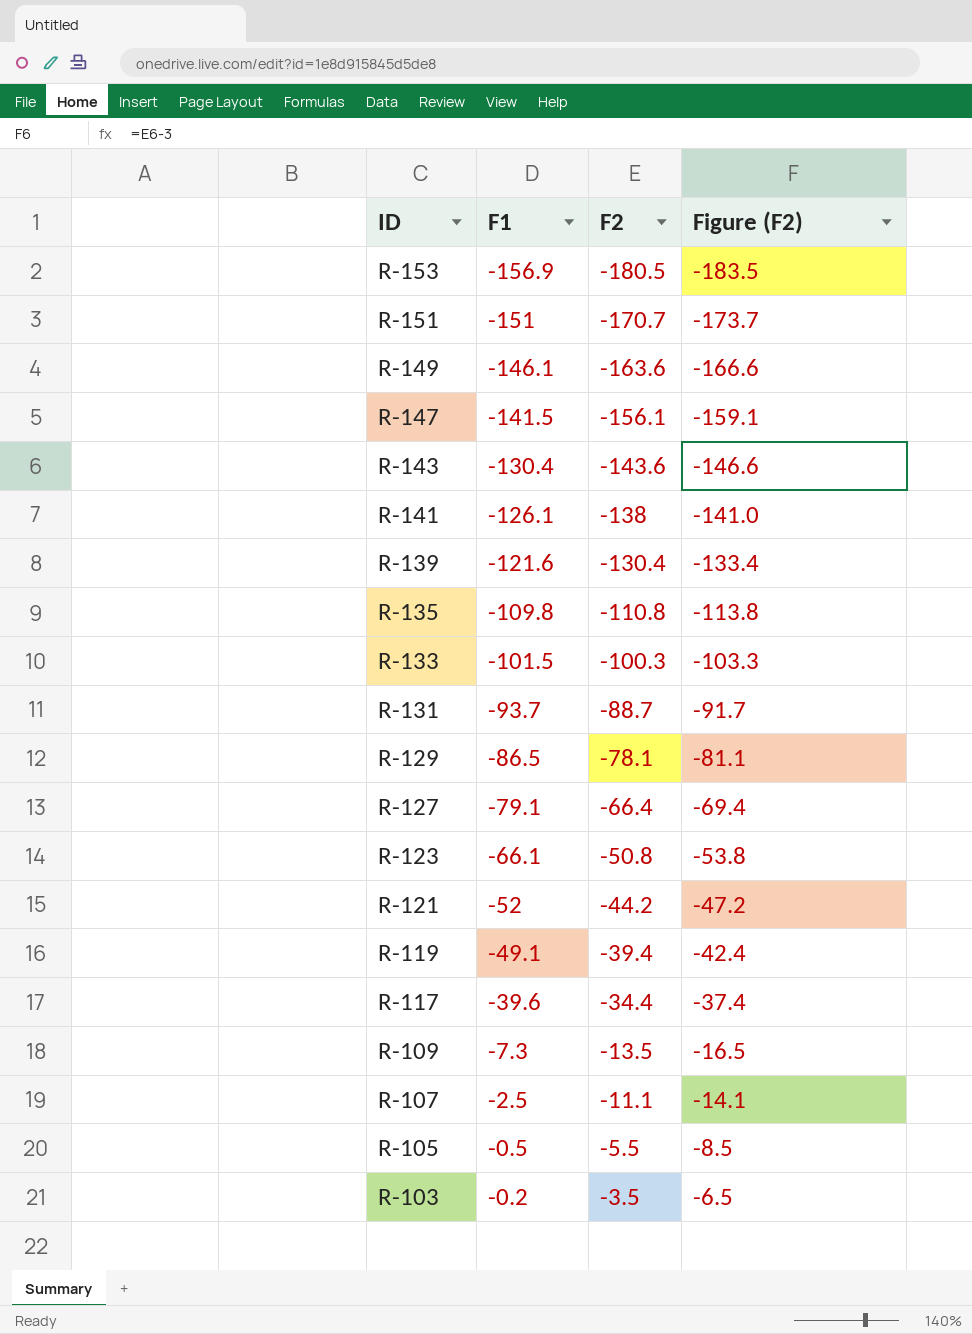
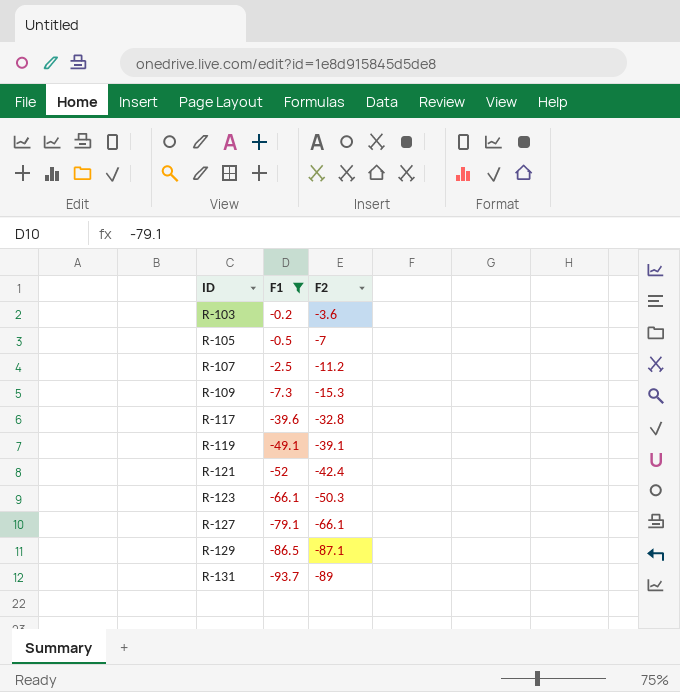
filter: none -> F1 >= -93.7
row order: ID descending -> ID ascending
column Figure (F2) | formula: [F2] - 3 -> none
R-103 | F2: -3.5 -> -3.6
R-105 | F2: -5.5 -> -7
R-107 | F2: -11.1 -> -11.2
R-109 | F2: -13.5 -> -15.3
R-117 | F2: -34.4 -> -32.8
R-119 | F2: -39.4 -> -39.1
R-121 | F2: -44.2 -> -42.4
R-123 | F2: -50.8 -> -50.3
R-127 | F2: -66.4 -> -66.1
R-129 | F2: -78.1 -> -87.1
R-131 | F2: -88.7 -> -89

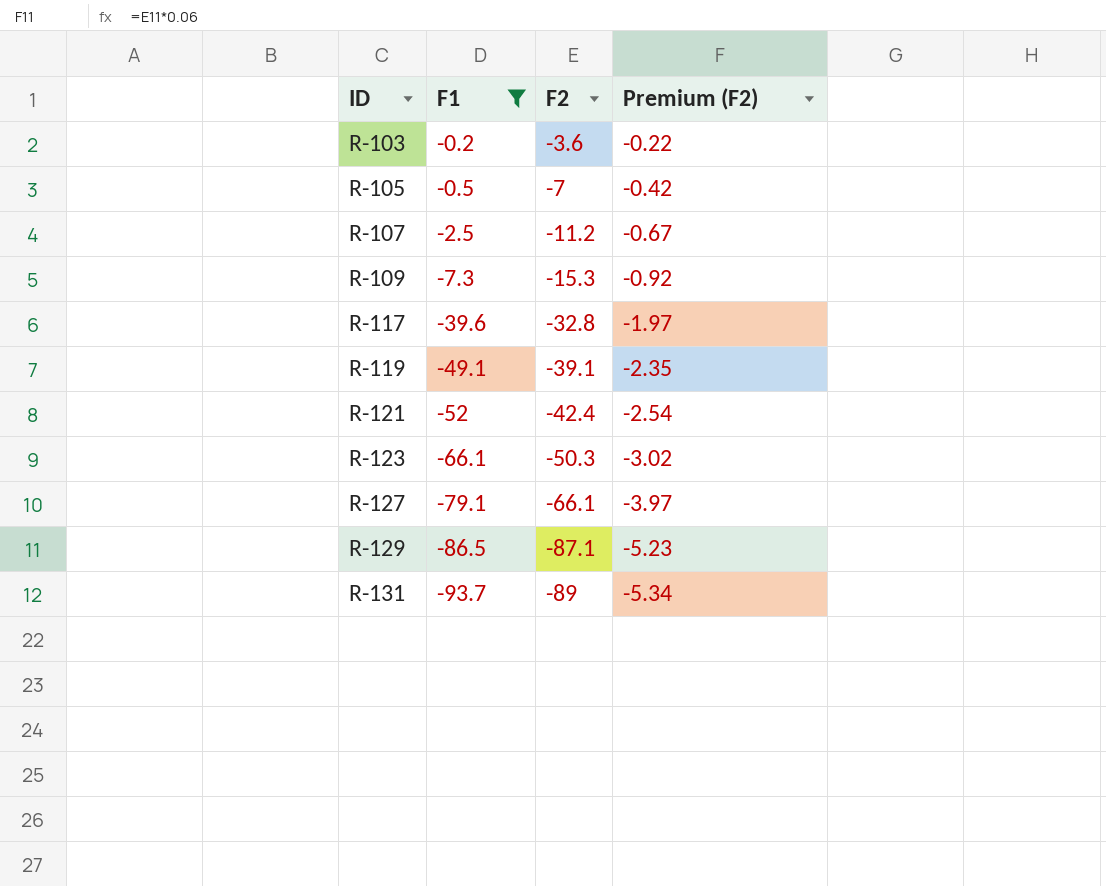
column Premium (F2) | formula: none -> [F2] * 0.06

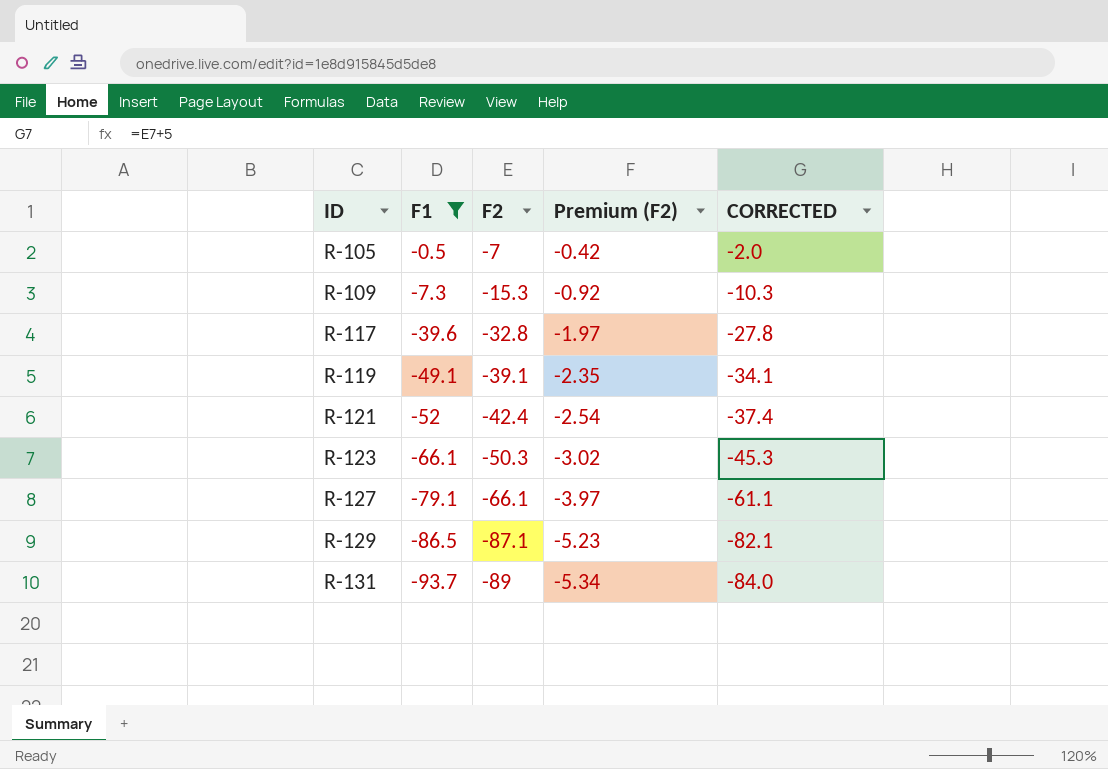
column CORRECTED | formula: none -> [F2] + 5
row R-103: -0.2 | -3.6 | -0.22 -> none
row R-107: -2.5 | -11.2 | -0.67 -> none

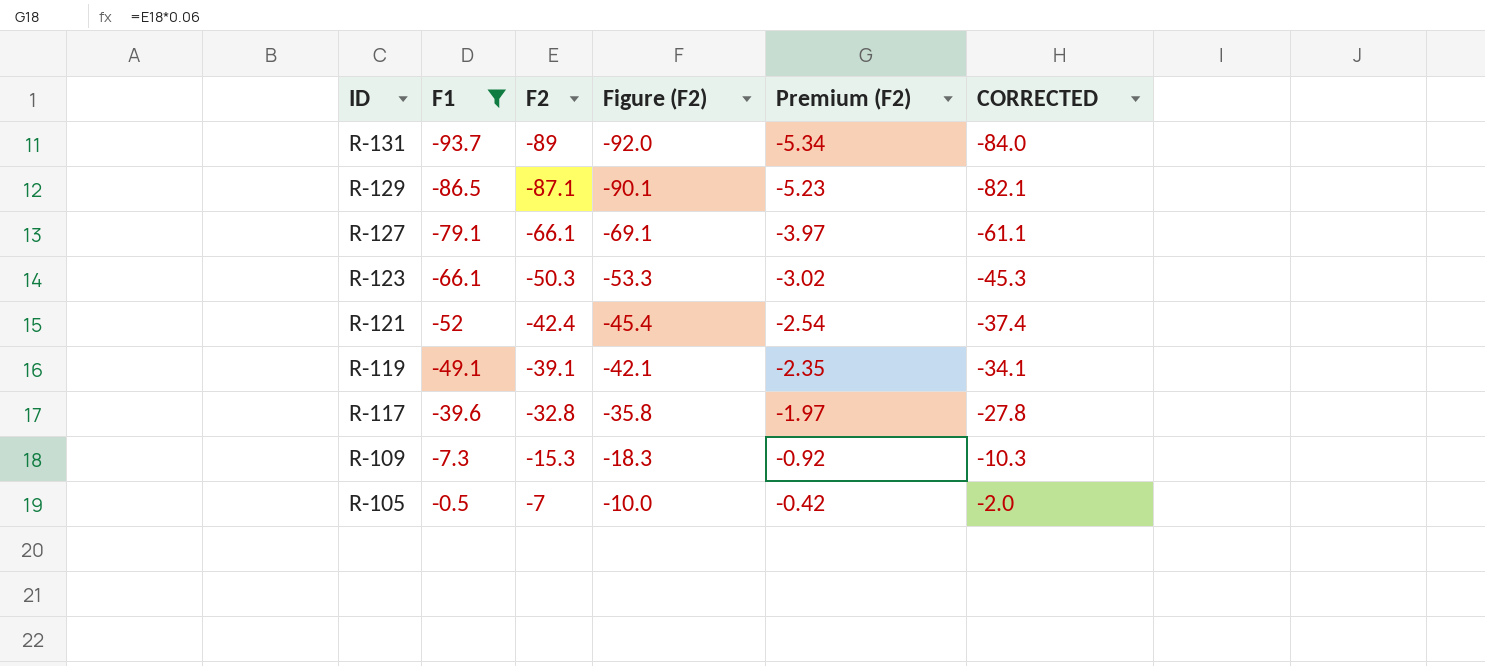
row order: ID ascending -> ID descending
column Figure (F2) | formula: none -> [F2] - 3

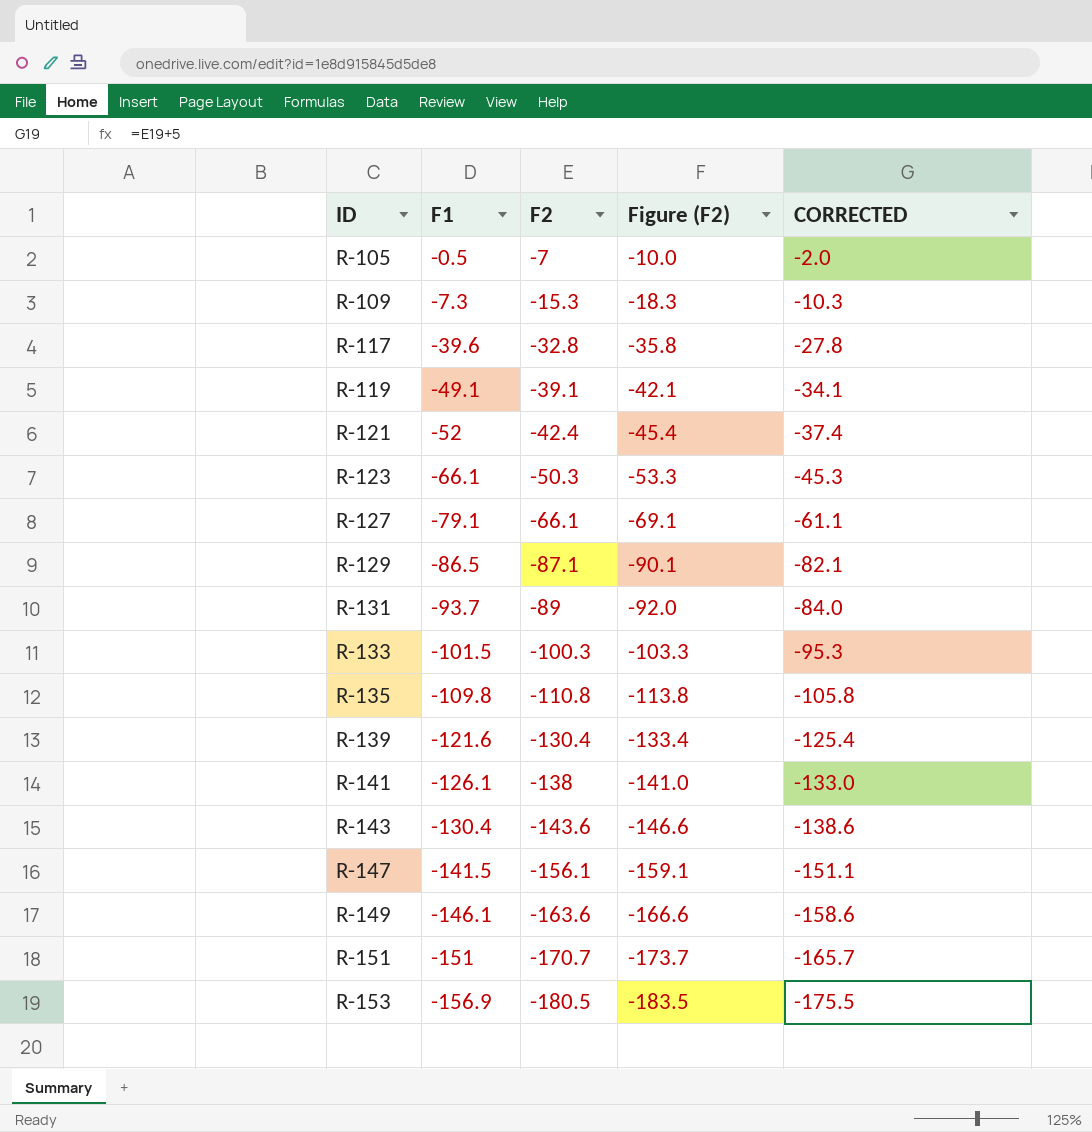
filter: F1 >= -93.7 -> none
row order: ID descending -> ID ascending
column Premium (F2) | formula: [F2] * 0.06 -> none

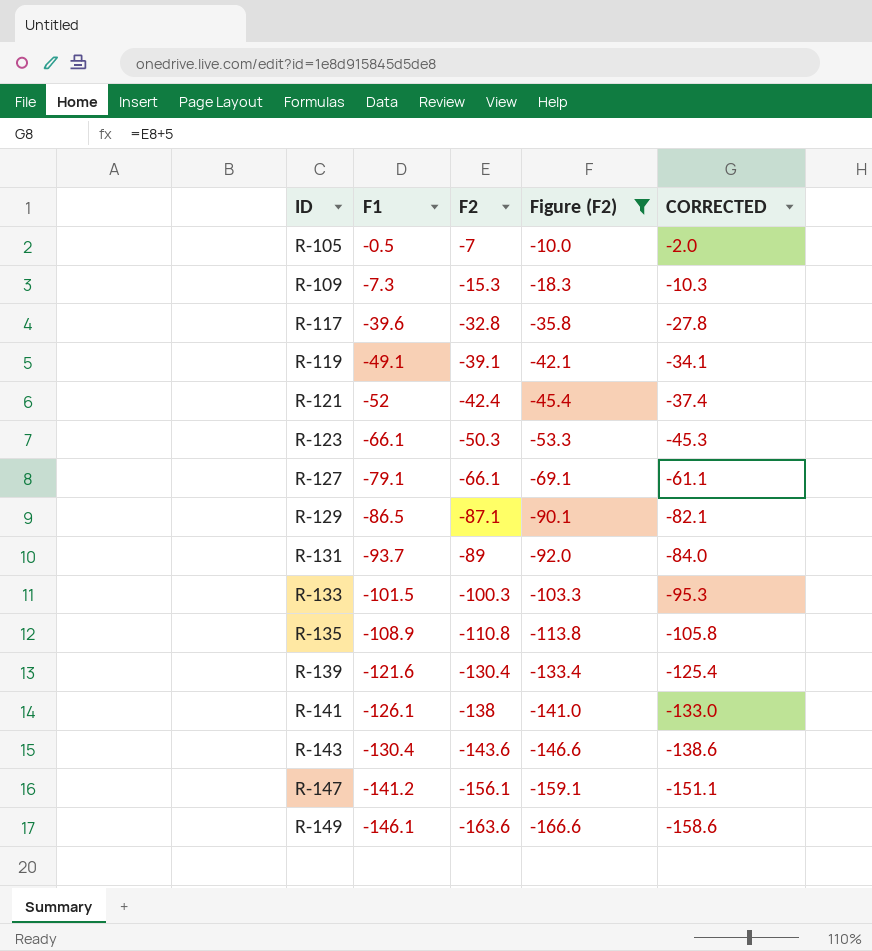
filter: none -> Figure (F2) >= -166.6
R-135 | F1: -109.8 -> -108.9
R-147 | F1: -141.5 -> -141.2

